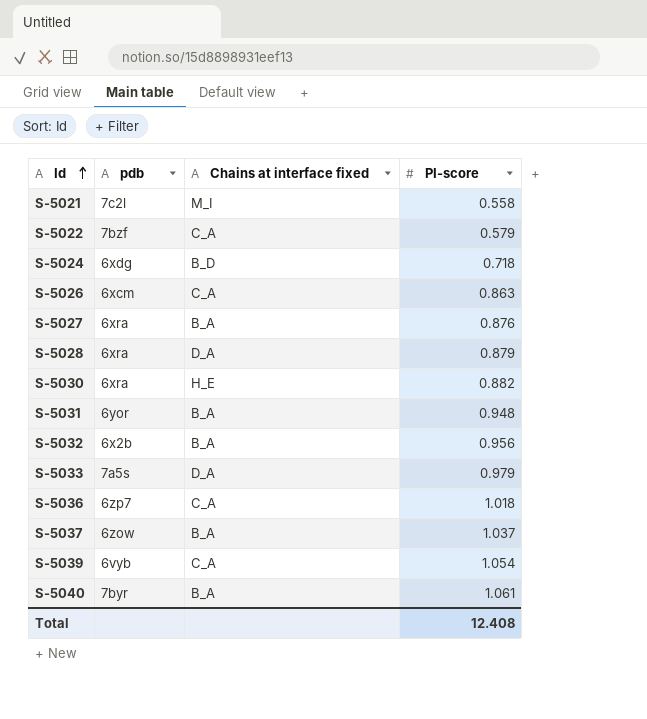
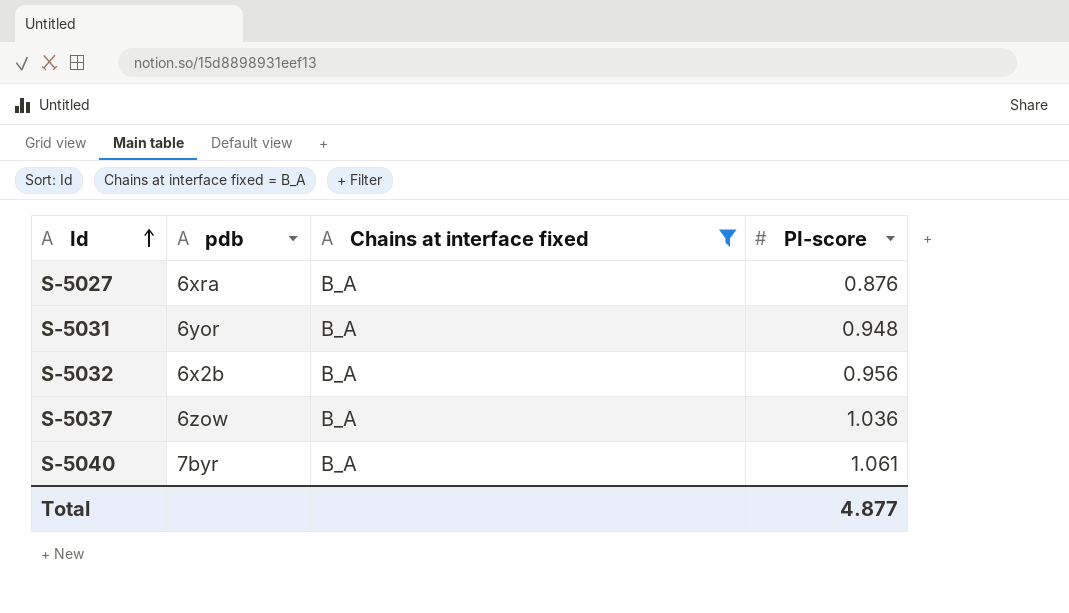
filter: none -> Chains at interface fixed = B_A
S-5037 | PI-score: 1.037 -> 1.036
Total | PI-score: 12.408 -> 4.877

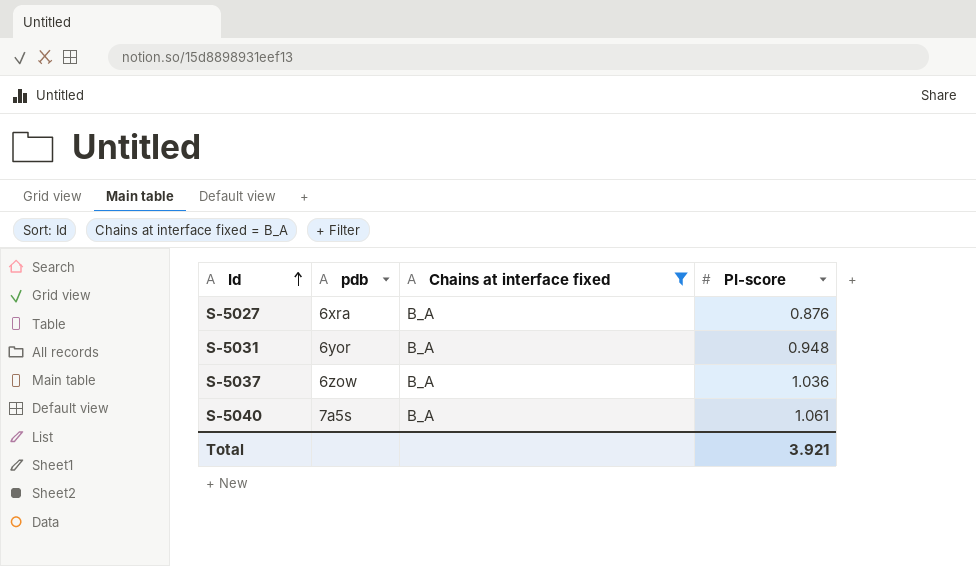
row S-5032: 6x2b | B_A | 0.956 -> none
S-5040 | pdb: 7byr -> 7a5s
Total | PI-score: 4.877 -> 3.921

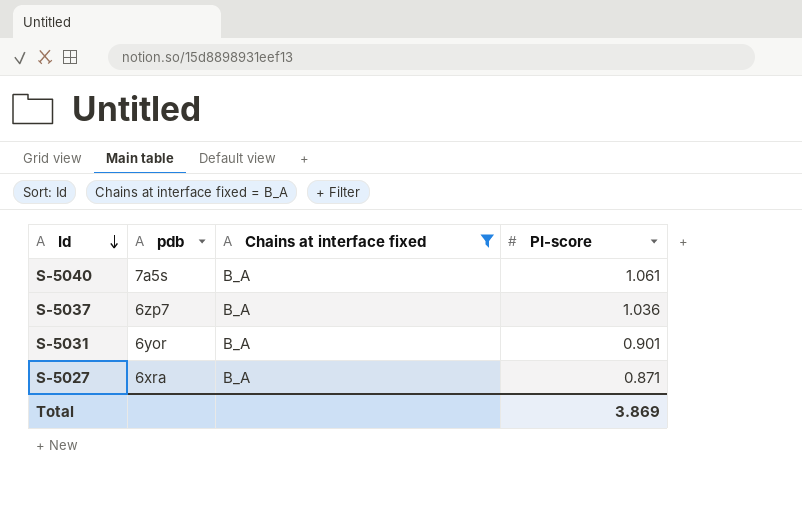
row order: Id ascending -> Id descending
S-5037 | pdb: 6zow -> 6zp7
S-5031 | PI-score: 0.948 -> 0.901
S-5027 | PI-score: 0.876 -> 0.871
Total | PI-score: 3.921 -> 3.869

